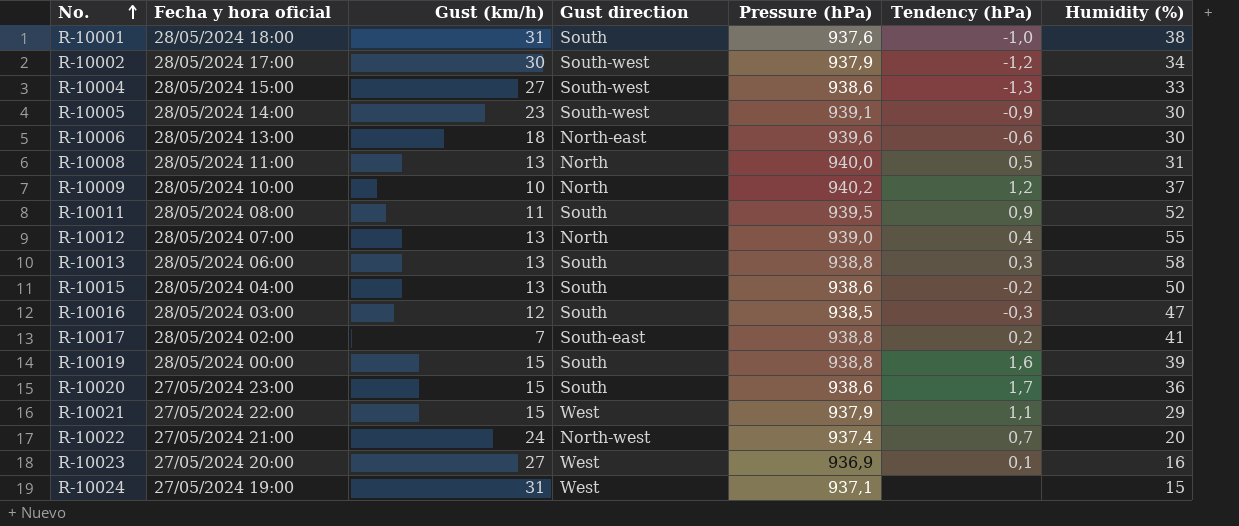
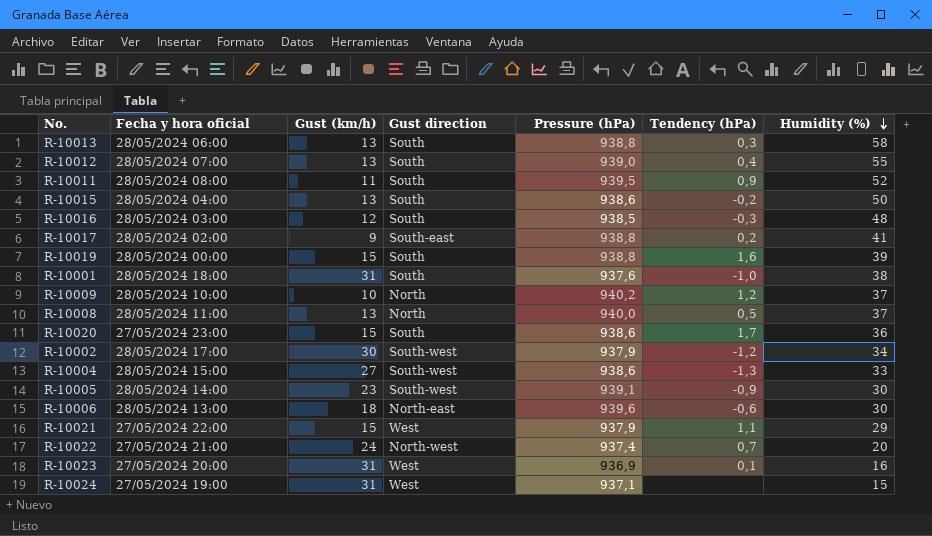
row order: No. ascending -> Humidity (%) descending
R-10012 | Gust direction: North -> South
R-10016 | Humidity (%): 47 -> 48
R-10017 | Gust (km/h): 7 -> 9
R-10008 | Humidity (%): 31 -> 37
R-10023 | Gust (km/h): 27 -> 31

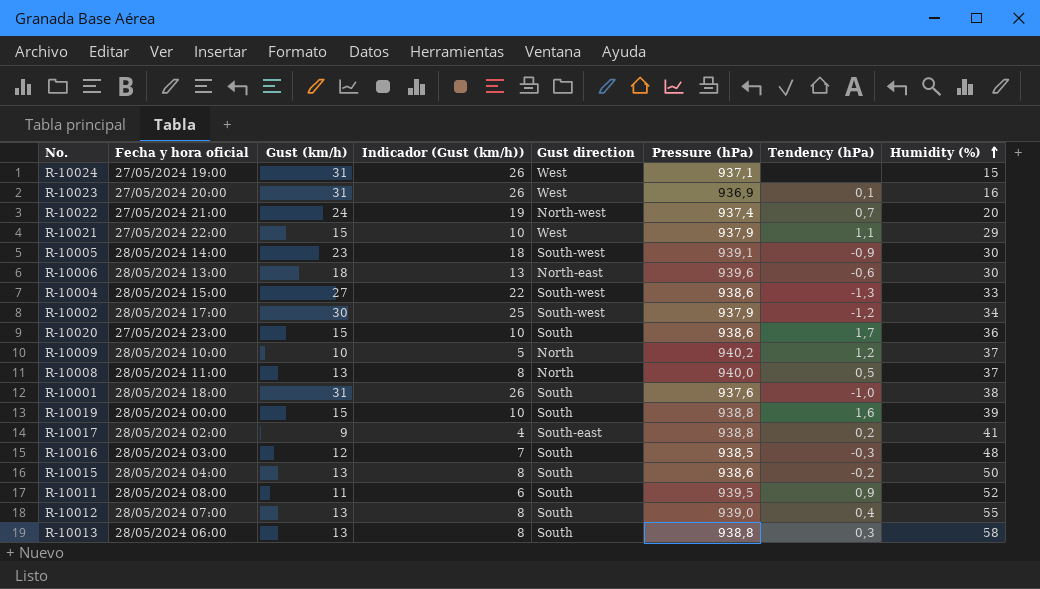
row order: Humidity (%) descending -> Humidity (%) ascending
column Indicador (Gust (km/h)) | formula: none -> [Gust (km/h)] - 5

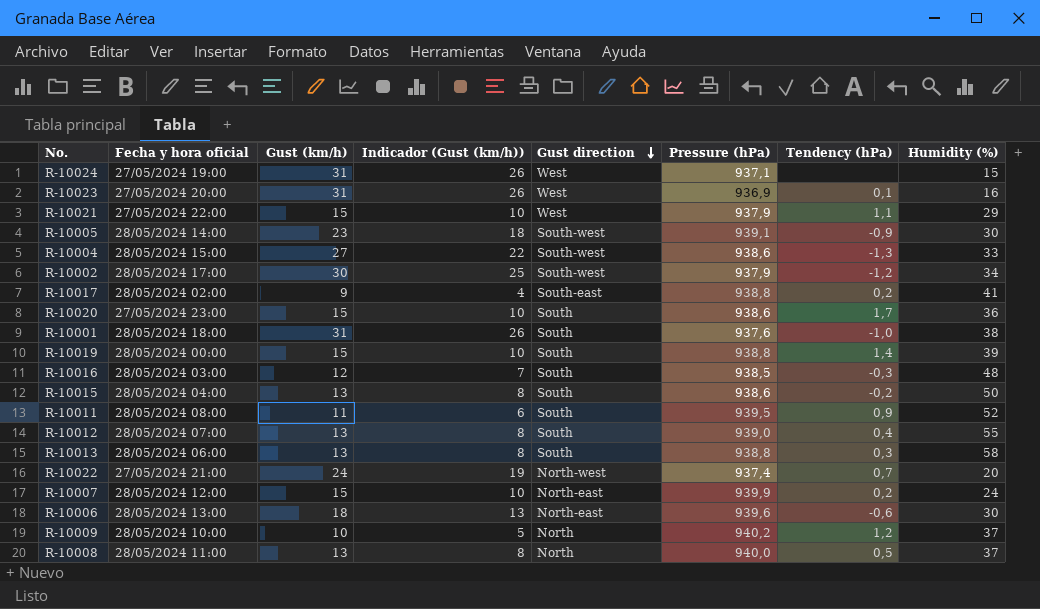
row order: Humidity (%) ascending -> Gust direction descending
R-10019 | Tendency (hPa): 1,6 -> 1,4
row R-10007: none -> 28/05/2024 12:00 | 15 | 10 | North-east | 939,9 | 0,2 | 24

